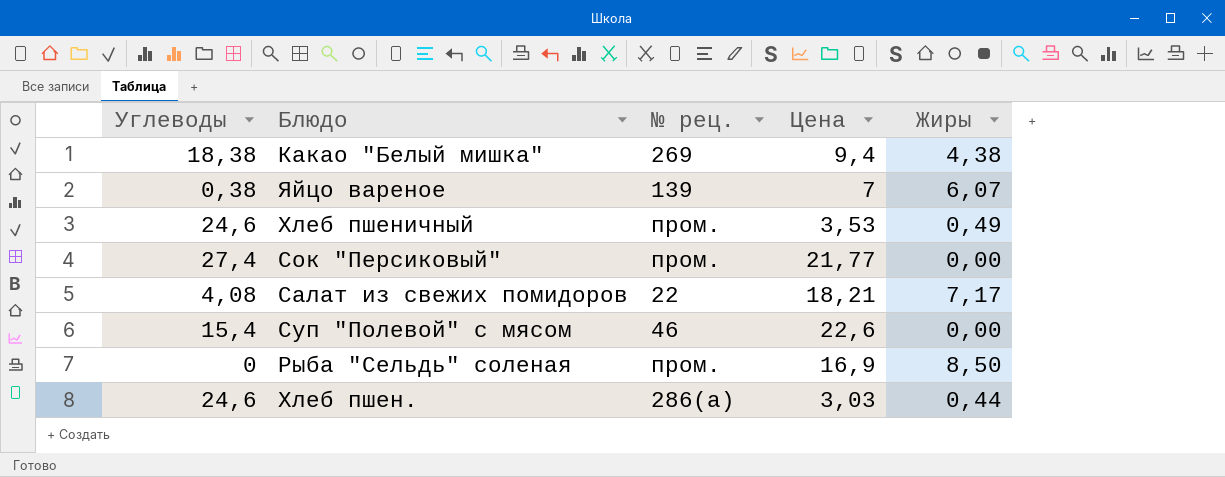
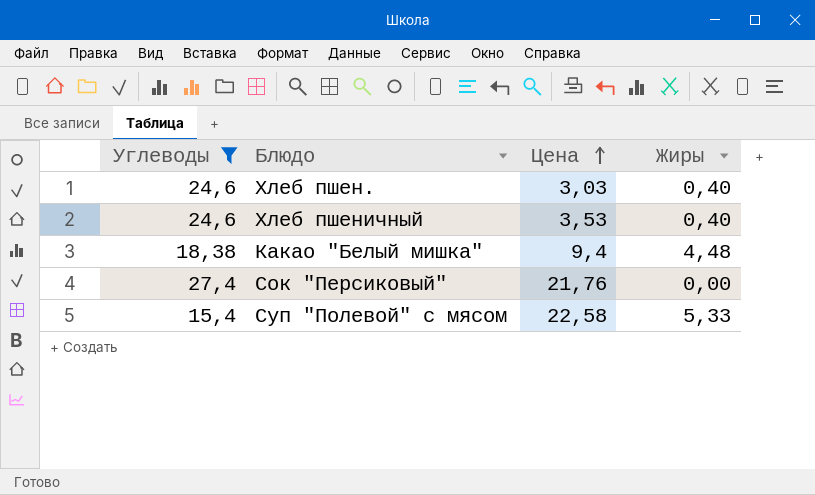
filter: none -> Углеводы >= 15,4
row order: none -> Цена ascending
column № рец. | position: 3 -> none
Хлеб пшен. | Жиры: 0,44 -> 0,40
Хлеб пшеничный | Жиры: 0,49 -> 0,40
Какао "Белый мишка" | Жиры: 4,38 -> 4,48
Сок "Персиковый" | Цена: 21,77 -> 21,76
Суп "Полевой" с мясом | Цена: 22,6 -> 22,58
Суп "Полевой" с мясом | Жиры: 0,00 -> 5,33

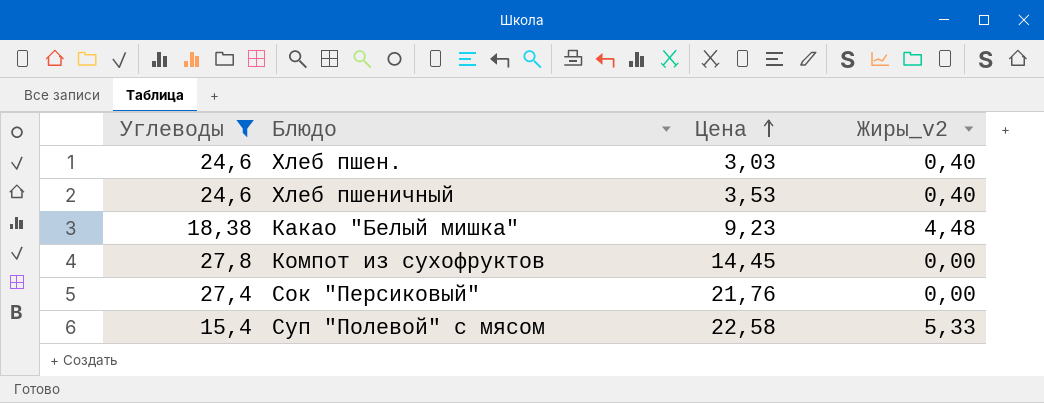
column name: Жиры -> Жиры_v2
Какао "Белый мишка" | Цена: 9,4 -> 9,23
row Компот из сухофруктов: none -> 27,8 | 14,45 | 0,00

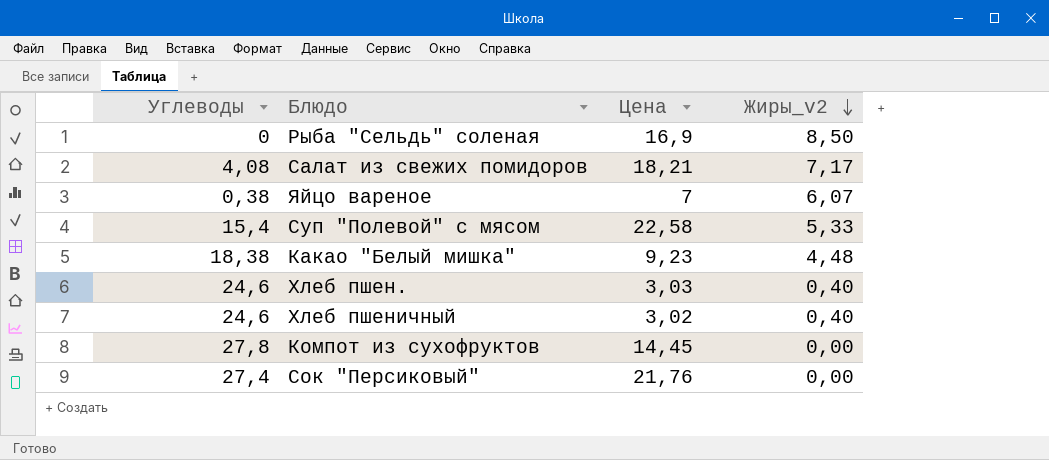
filter: Углеводы >= 15,4 -> none
row order: Цена ascending -> Жиры_v2 descending
Хлеб пшеничный | Цена: 3,53 -> 3,02

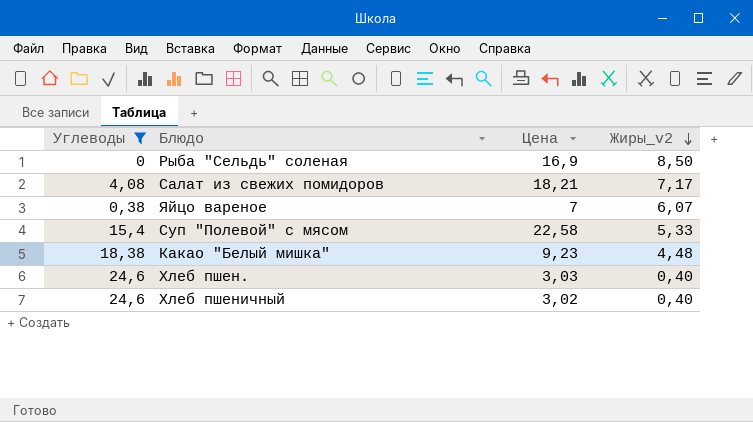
filter: none -> Углеводы <= 24,6

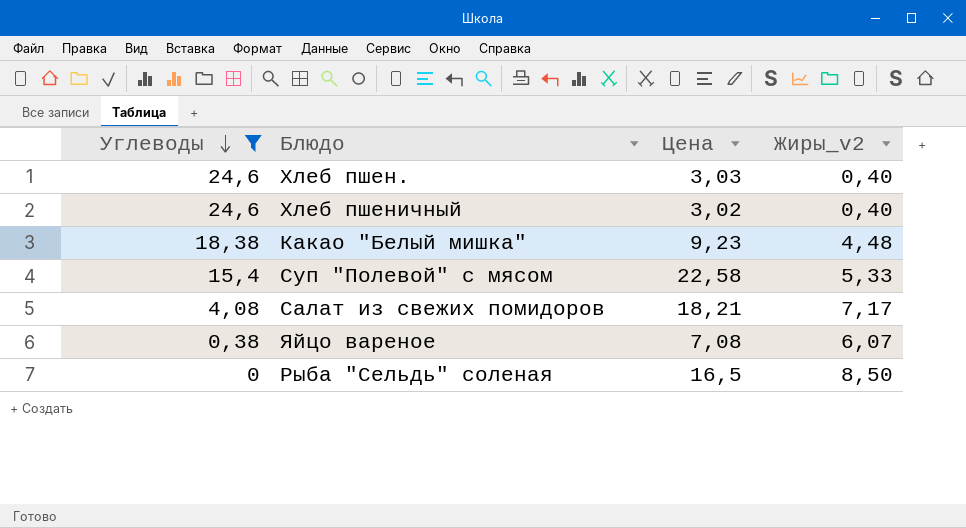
row order: Жиры_v2 descending -> Углеводы descending
Яйцо вареное | Цена: 7 -> 7,08
Рыба "Сельдь" соленая | Цена: 16,9 -> 16,5

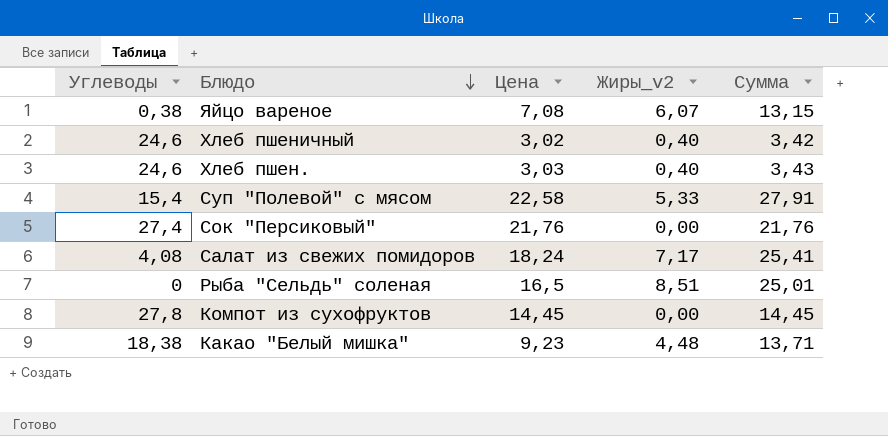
filter: Углеводы <= 24,6 -> none
row order: Углеводы descending -> Блюдо descending
column Сумма | formula: none -> [Цена] + [Жиры_v2]
Салат из свежих помидоров | Цена: 18,21 -> 18,24
Рыба "Сельдь" соленая | Жиры_v2: 8,50 -> 8,51

